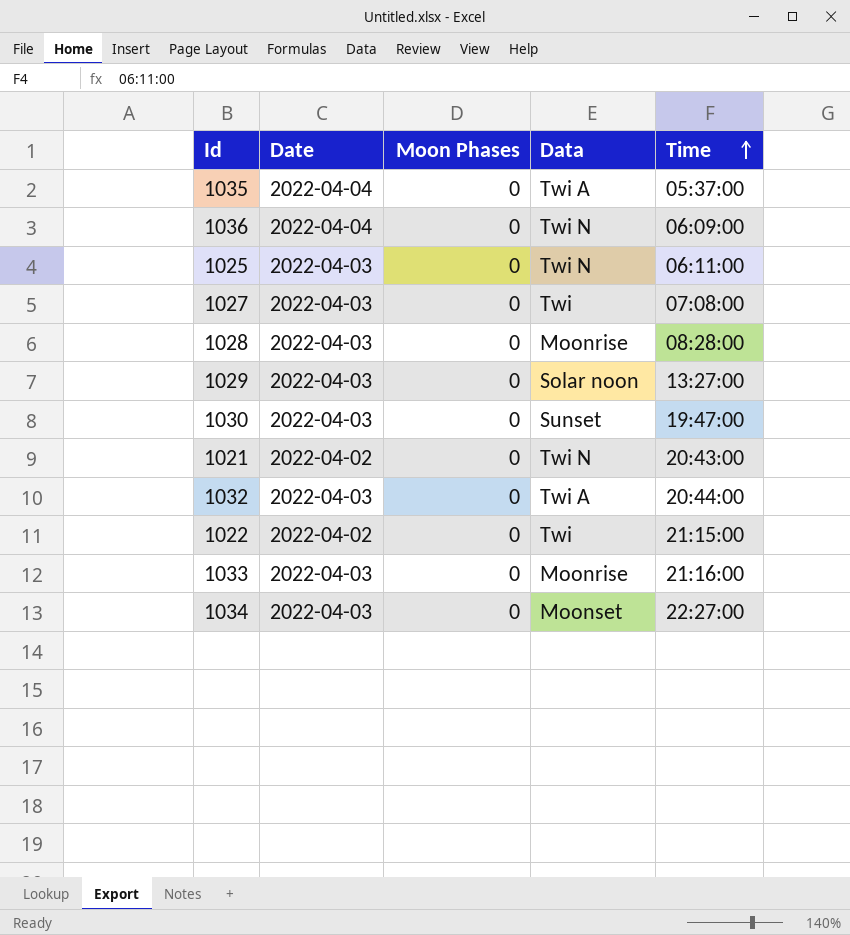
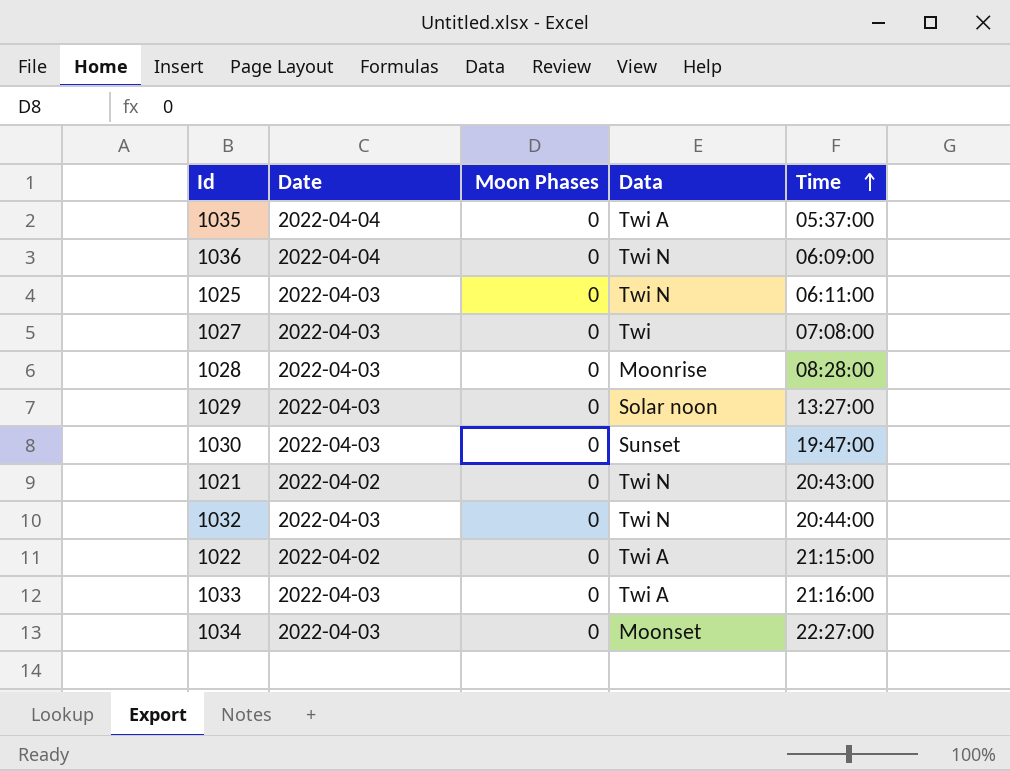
1032 | Data: Twi A -> Twi N
1022 | Data: Twi -> Twi A
1033 | Data: Moonrise -> Twi A

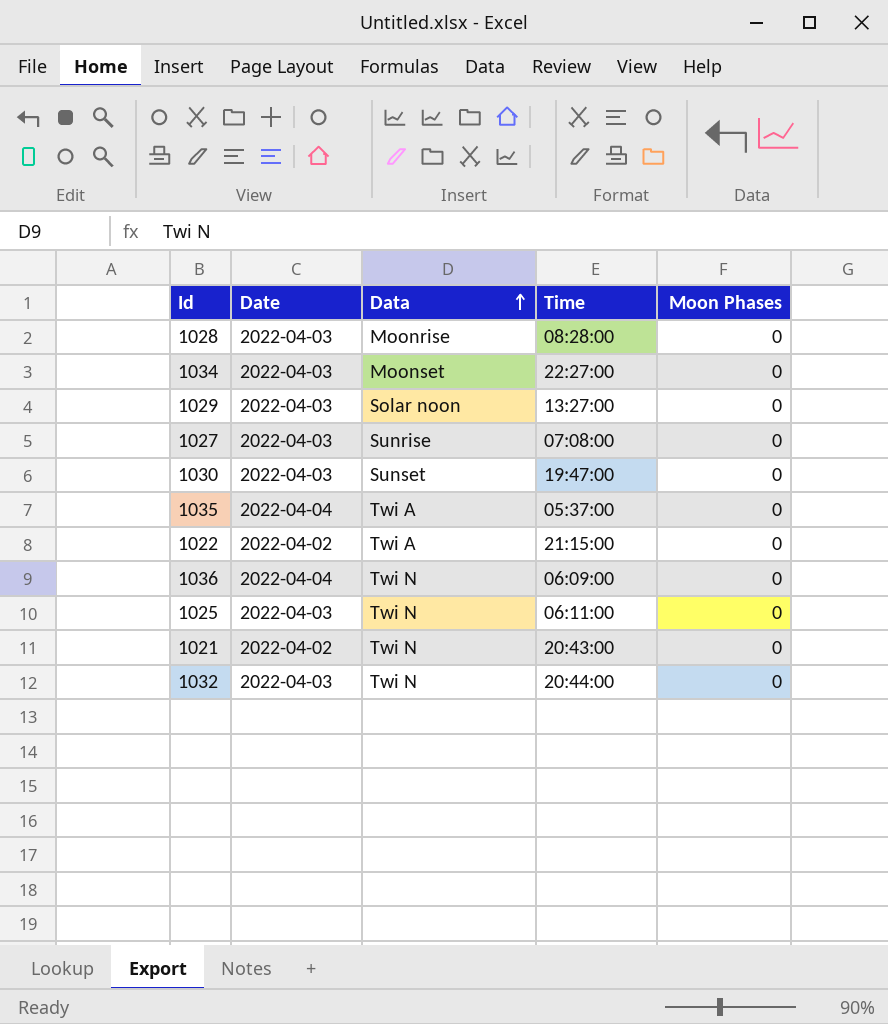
row order: Time ascending -> Data ascending
column Moon Phases | position: 3 -> 5
row 1033: 2022-04-03 | 0 | Twi A | 21:16:00 -> none
1027 | Data: Twi -> Sunrise

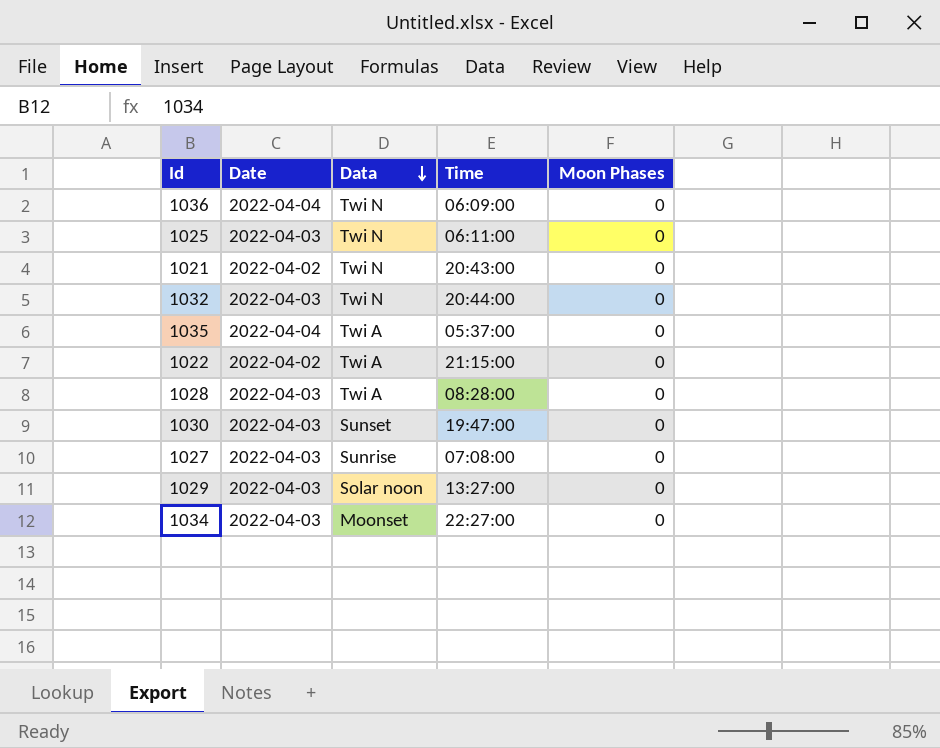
row order: Data ascending -> Data descending
1028 | Data: Moonrise -> Twi A

